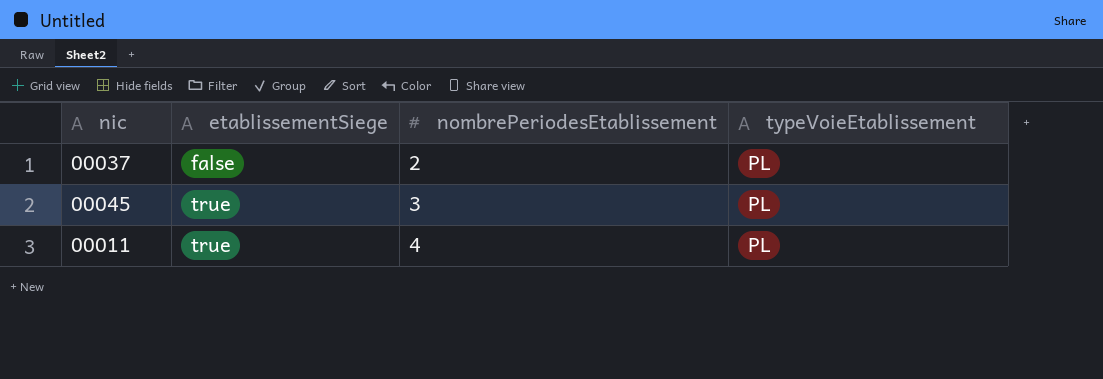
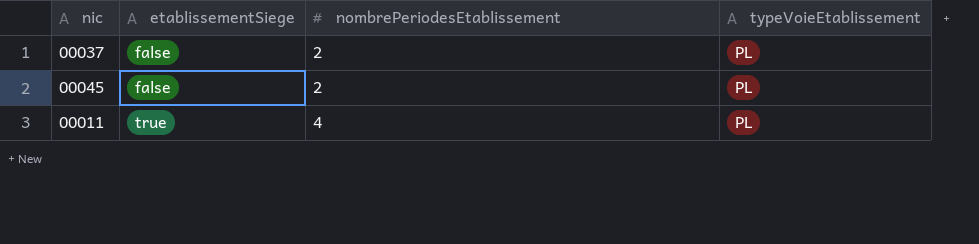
00045 | etablissementSiege: true -> false
00045 | nombrePeriodesEtablissement: 3 -> 2

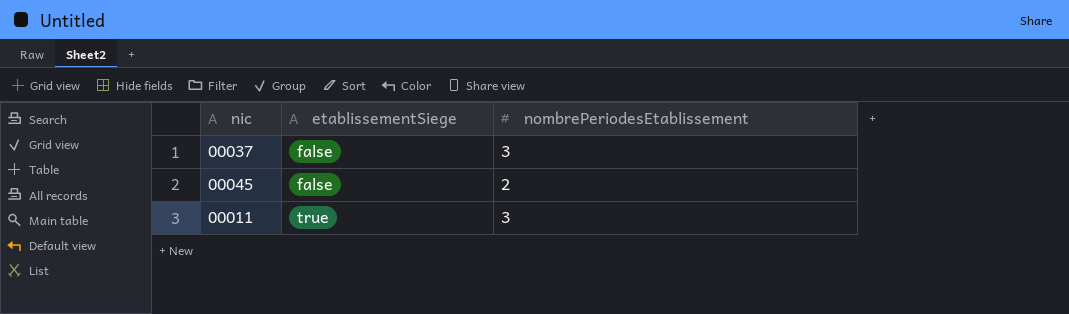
column typeVoieEtablissement | position: 4 -> none
00037 | nombrePeriodesEtablissement: 2 -> 3
00011 | nombrePeriodesEtablissement: 4 -> 3

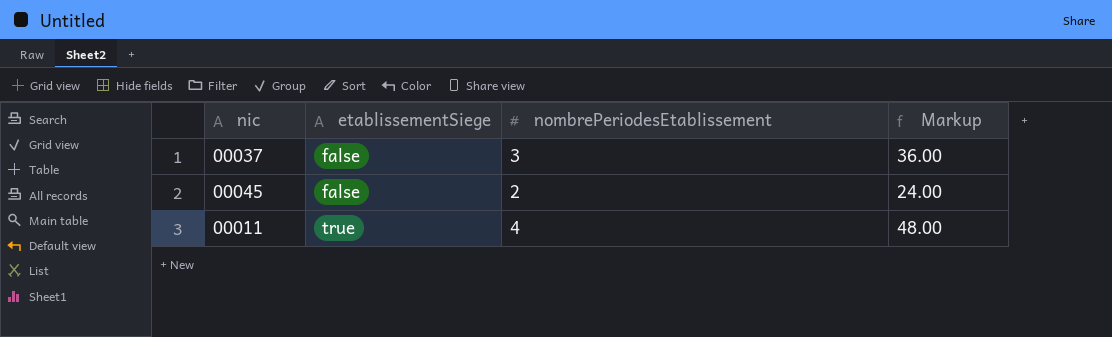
column Markup | formula: none -> [nombrePeriodesEtablissement] * 12
00011 | nombrePeriodesEtablissement: 3 -> 4

